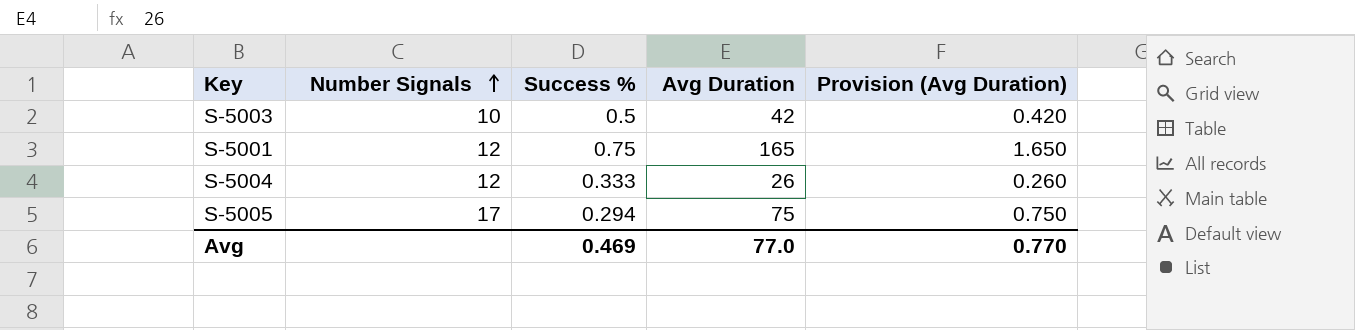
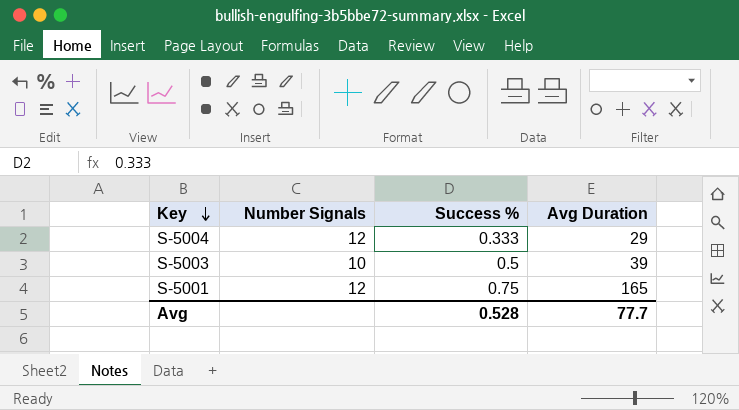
row order: Number Signals ascending -> Key descending
column Provision (Avg Duration) | formula: [Avg Duration] * 0.01 -> none
row S-5005: 17 | 0.294 | 75 | 0.750 -> none
S-5004 | Avg Duration: 26 -> 29
S-5003 | Avg Duration: 42 -> 39
Avg | Success %: 0.469 -> 0.528
Avg | Avg Duration: 77.0 -> 77.7

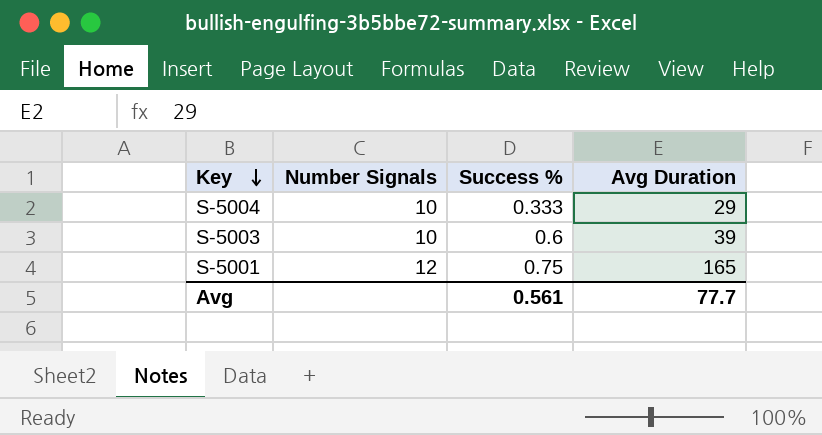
S-5004 | Number Signals: 12 -> 10
S-5003 | Success %: 0.5 -> 0.6
Avg | Success %: 0.528 -> 0.561

